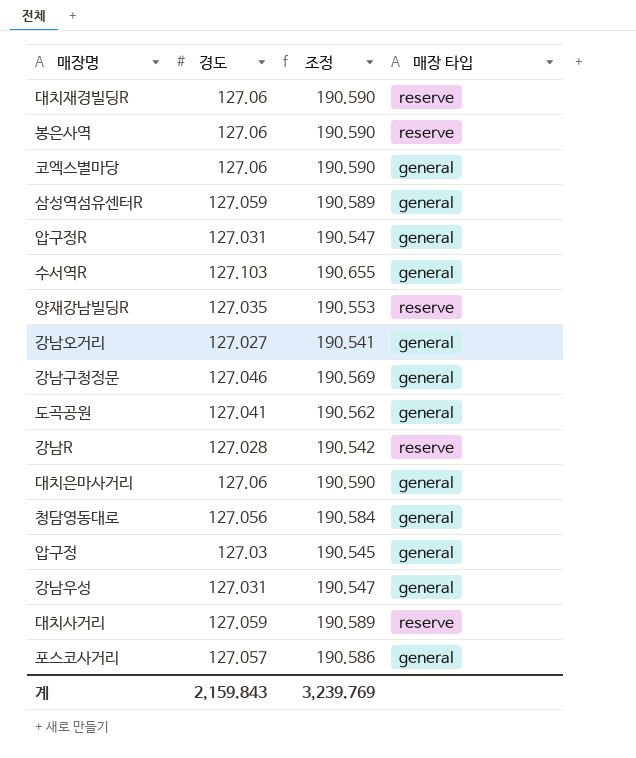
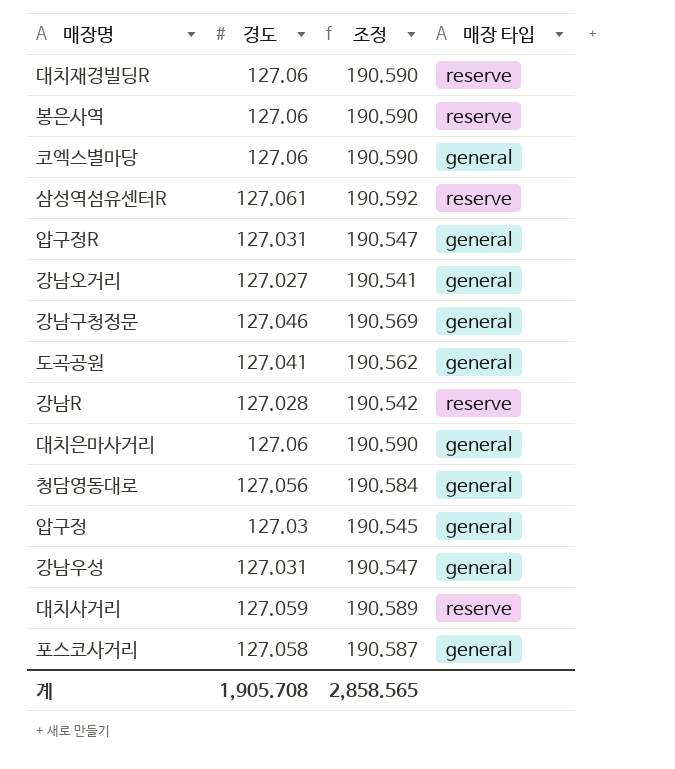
row 수서역R: 127.103 | 190.655 | general -> none
row 양재강남빌딩R: 127.035 | 190.553 | reserve -> none
삼성역섬유센터R | 경도: 127.059 -> 127.061
삼성역섬유센터R | 조정: 190.589 -> 190.592
삼성역섬유센터R | 매장 타입: general -> reserve
포스코사거리 | 경도: 127.057 -> 127.058
포스코사거리 | 조정: 190.586 -> 190.587
계 | 경도: 2,159.843 -> 1,905.708
계 | 조정: 3,239.769 -> 2,858.565

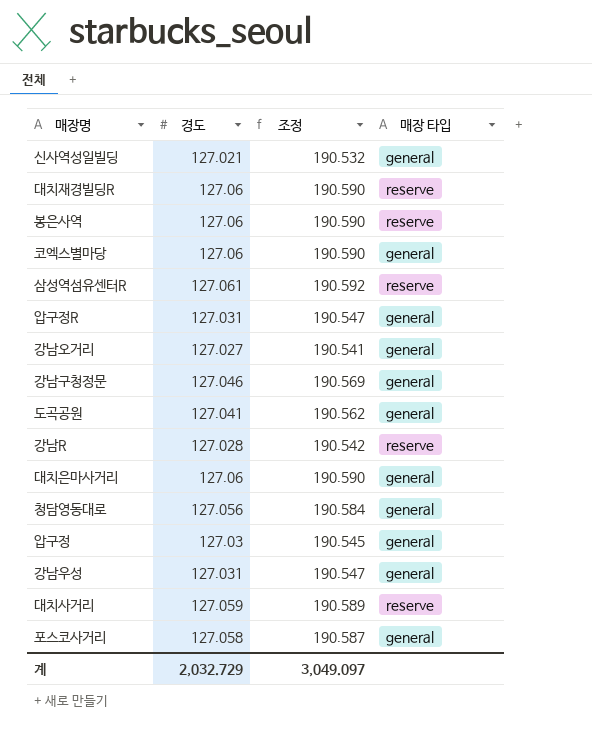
row 신사역성일빌딩: none -> 127.021 | 190.532 | general
계 | 경도: 1,905.708 -> 2,032.729
계 | 조정: 2,858.565 -> 3,049.097

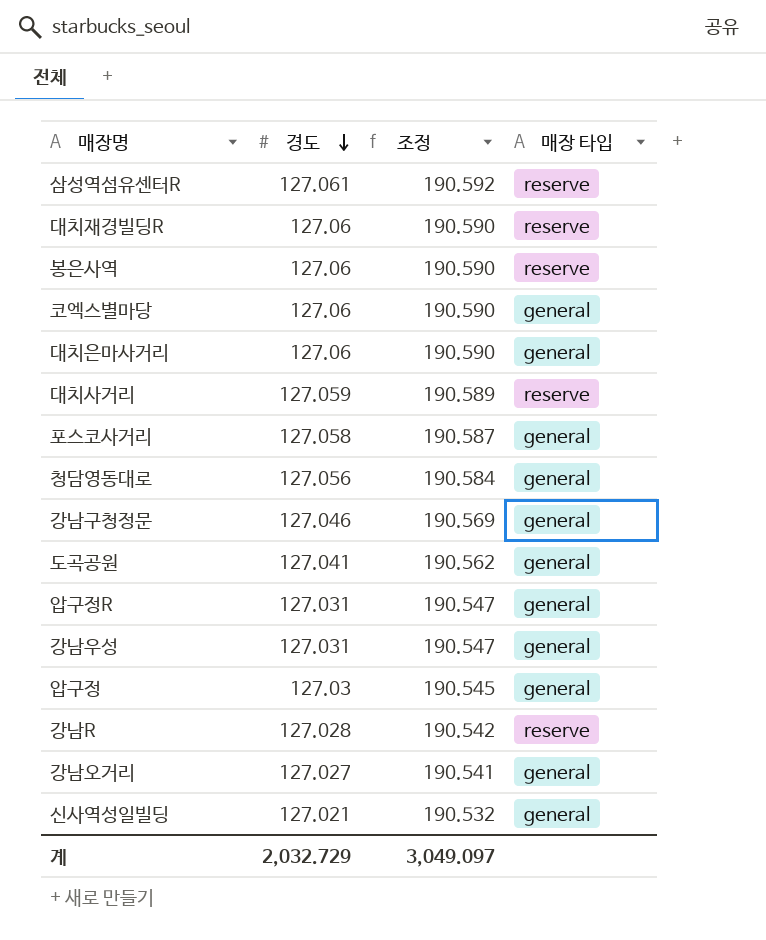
row order: none -> 경도 descending

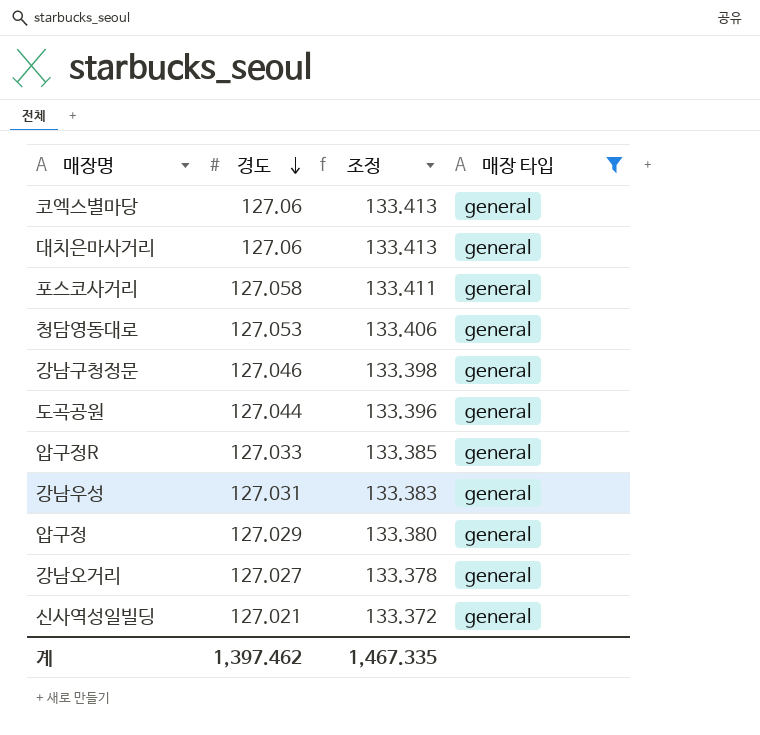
filter: none -> 매장 타입 = general
column 조정 | formula: [경도] * 1.5 -> [경도] * 1.05
청담영동대로 | 경도: 127.056 -> 127.053
도곡공원 | 경도: 127.041 -> 127.044
압구정R | 경도: 127.031 -> 127.033
압구정 | 경도: 127.03 -> 127.029
계 | 경도: 2,032.729 -> 1,397.462
계 | 조정: 3,049.097 -> 1,467.335

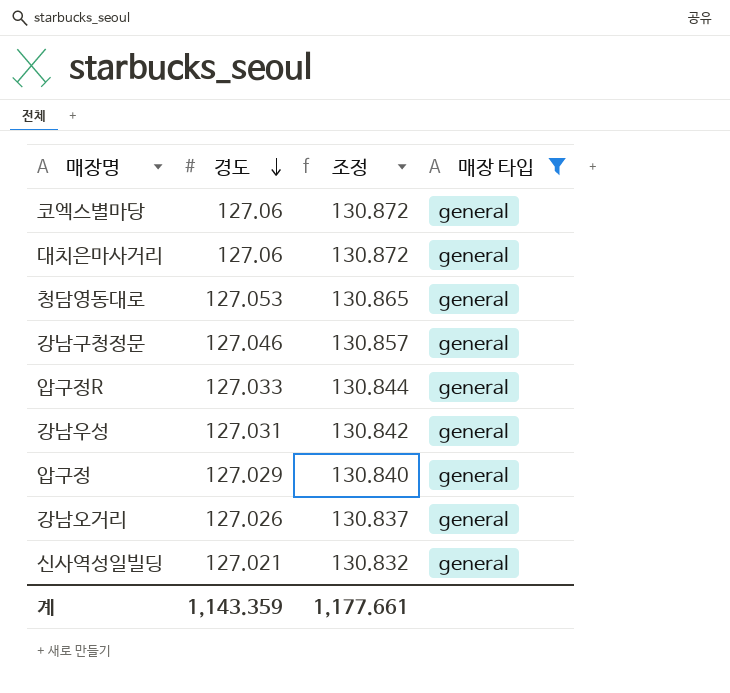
column 조정 | formula: [경도] * 1.05 -> [경도] * 1.03
row 포스코사거리: 127.058 | 133.411 | general -> none
row 도곡공원: 127.044 | 133.396 | general -> none
강남오거리 | 경도: 127.027 -> 127.026
계 | 경도: 1,397.462 -> 1,143.359
계 | 조정: 1,467.335 -> 1,177.661

